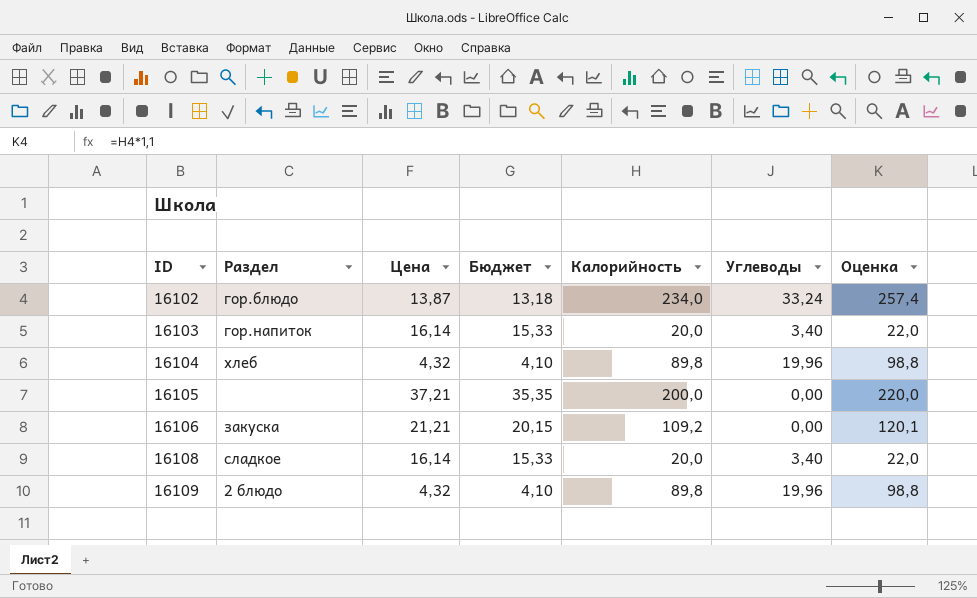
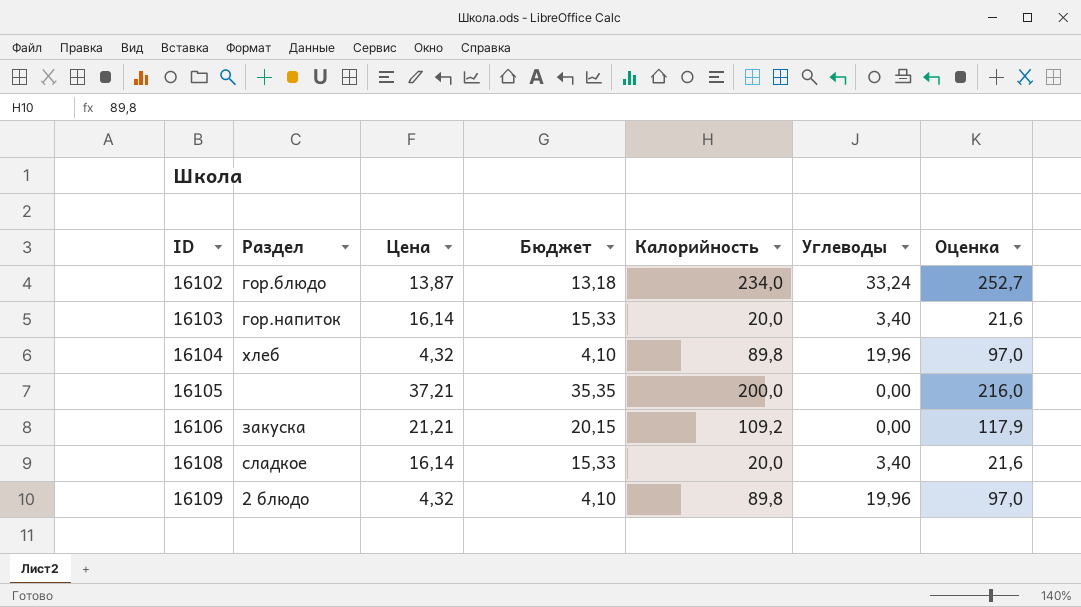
column Оценка | formula: [Калорийность] * 1,1 -> [Калорийность] * 1,08

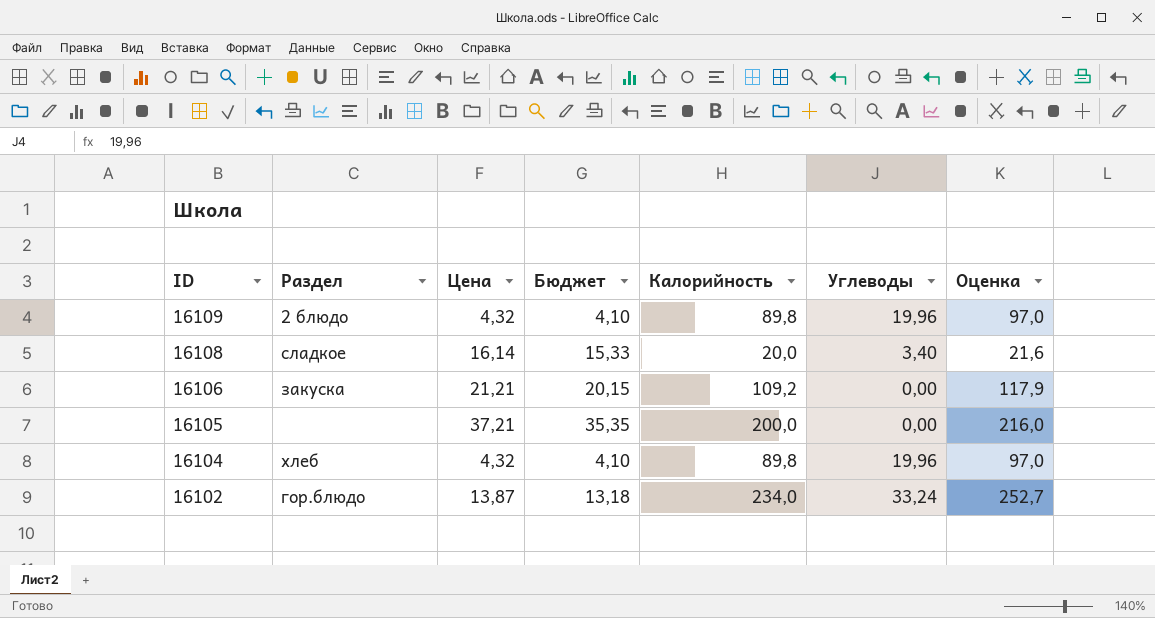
row order: ID ascending -> ID descending
row 16103: гор.напиток | 16,14 | 15,33 | 20,0 | 3,40 | 21,6 -> none

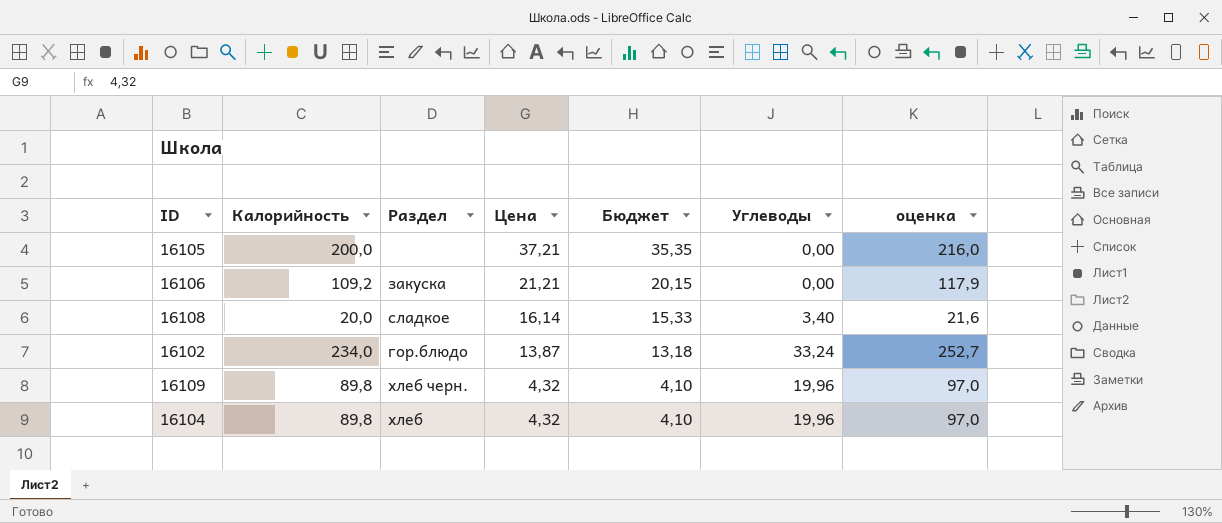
row order: ID descending -> Цена descending
column Калорийность | position: 5 -> 2
column name: Оценка -> оценка
16109 | Раздел: 2 блюдо -> хлеб черн.

